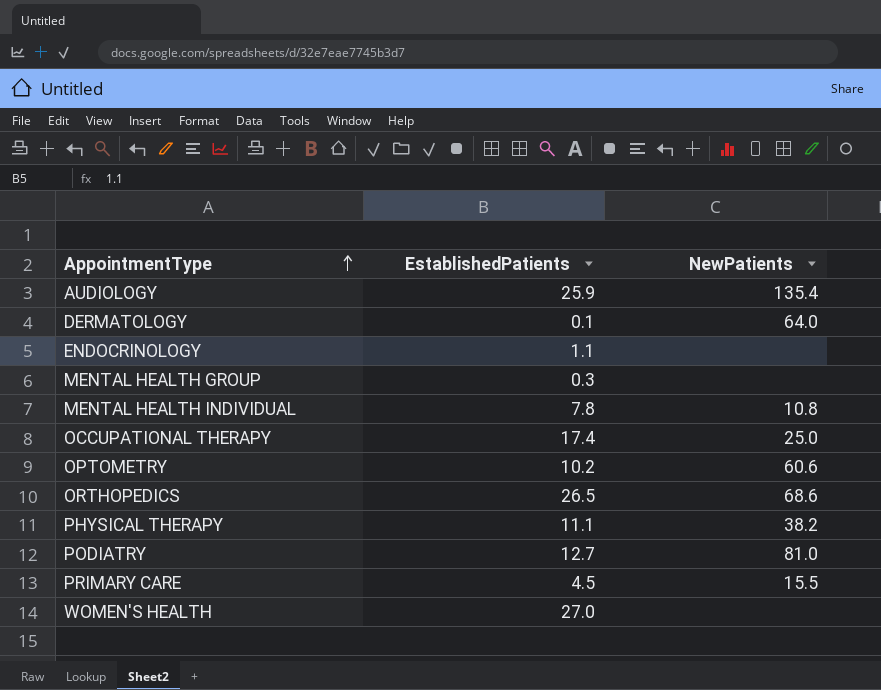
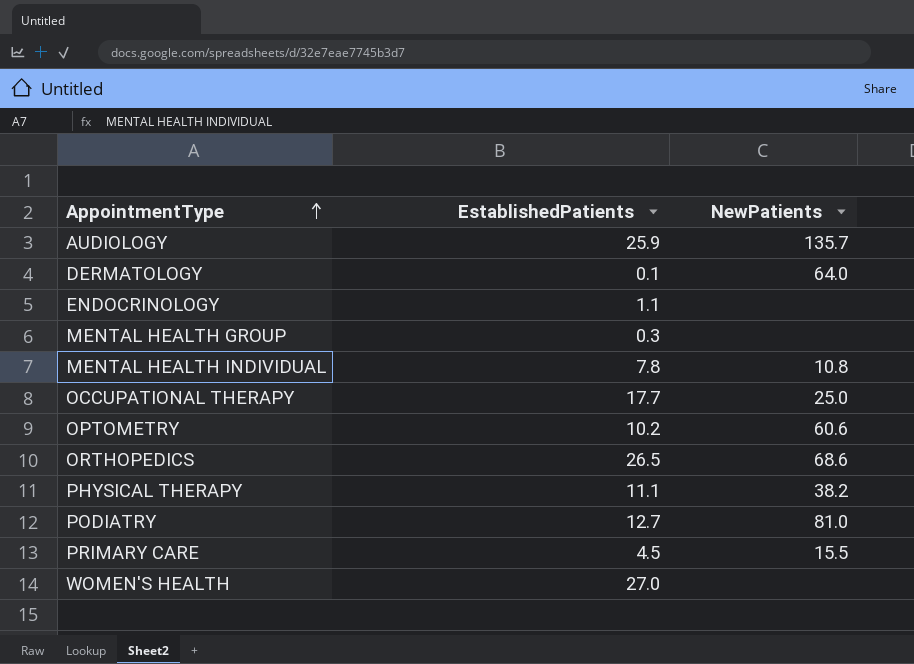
AUDIOLOGY | NewPatients: 135.4 -> 135.7
OCCUPATIONAL THERAPY | EstablishedPatients: 17.4 -> 17.7

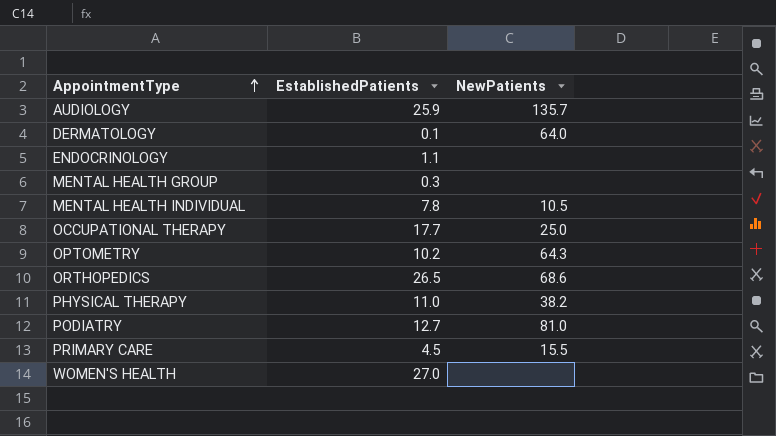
MENTAL HEALTH INDIVIDUAL | NewPatients: 10.8 -> 10.5
OPTOMETRY | NewPatients: 60.6 -> 64.3
PHYSICAL THERAPY | EstablishedPatients: 11.1 -> 11.0

